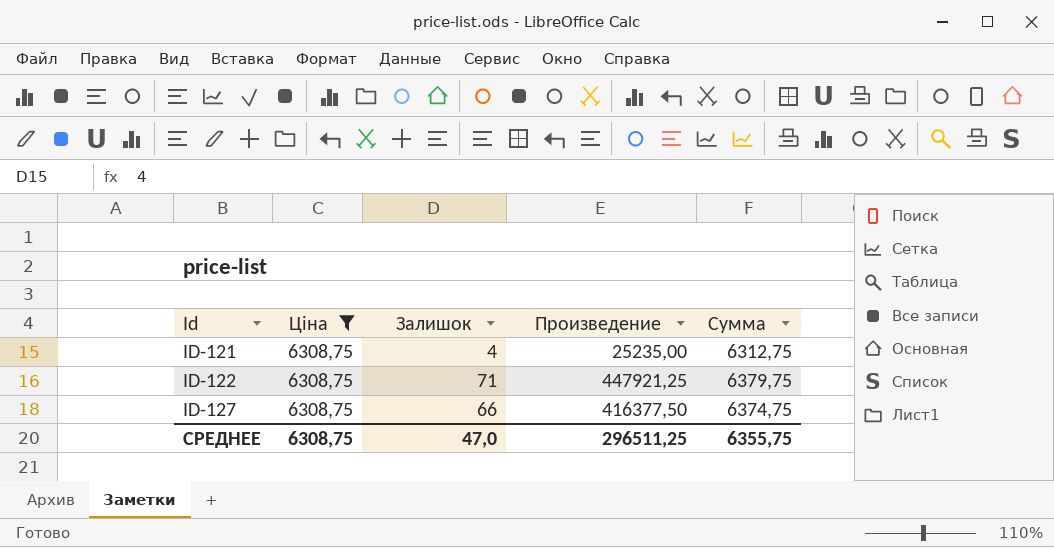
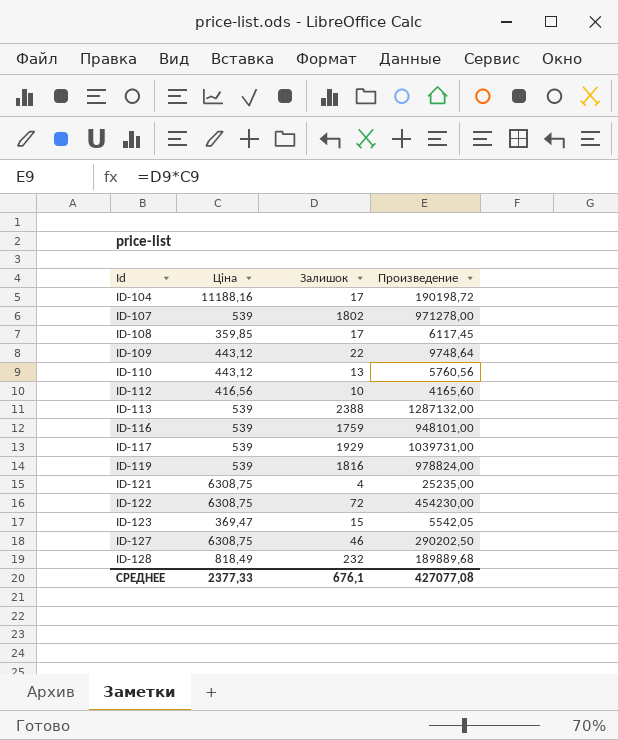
filter: Ціна = 6308,75 -> none
column Сумма | formula: [Ціна] + [Залишок] -> none
ID-122 | Залишок: 71 -> 72
ID-122 | Произведение: 447921,25 -> 454230,00
ID-127 | Залишок: 66 -> 46
ID-127 | Произведение: 416377,50 -> 290202,50
СРЕДНЕЕ | Ціна: 6308,75 -> 2377,33
СРЕДНЕЕ | Залишок: 47,0 -> 676,1
СРЕДНЕЕ | Произведение: 296511,25 -> 427077,08

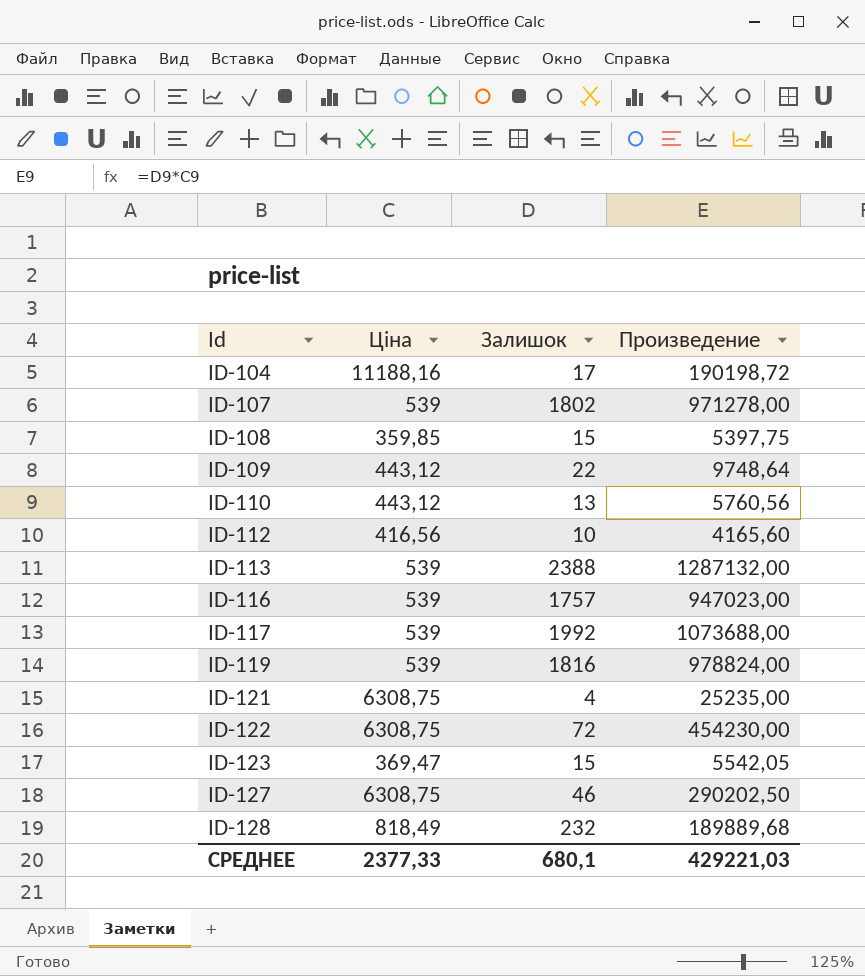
ID-108 | Залишок: 17 -> 15
ID-108 | Произведение: 6117,45 -> 5397,75
ID-116 | Залишок: 1759 -> 1757
ID-116 | Произведение: 948101,00 -> 947023,00
ID-117 | Залишок: 1929 -> 1992
ID-117 | Произведение: 1039731,00 -> 1073688,00
СРЕДНЕЕ | Залишок: 676,1 -> 680,1
СРЕДНЕЕ | Произведение: 427077,08 -> 429221,03

